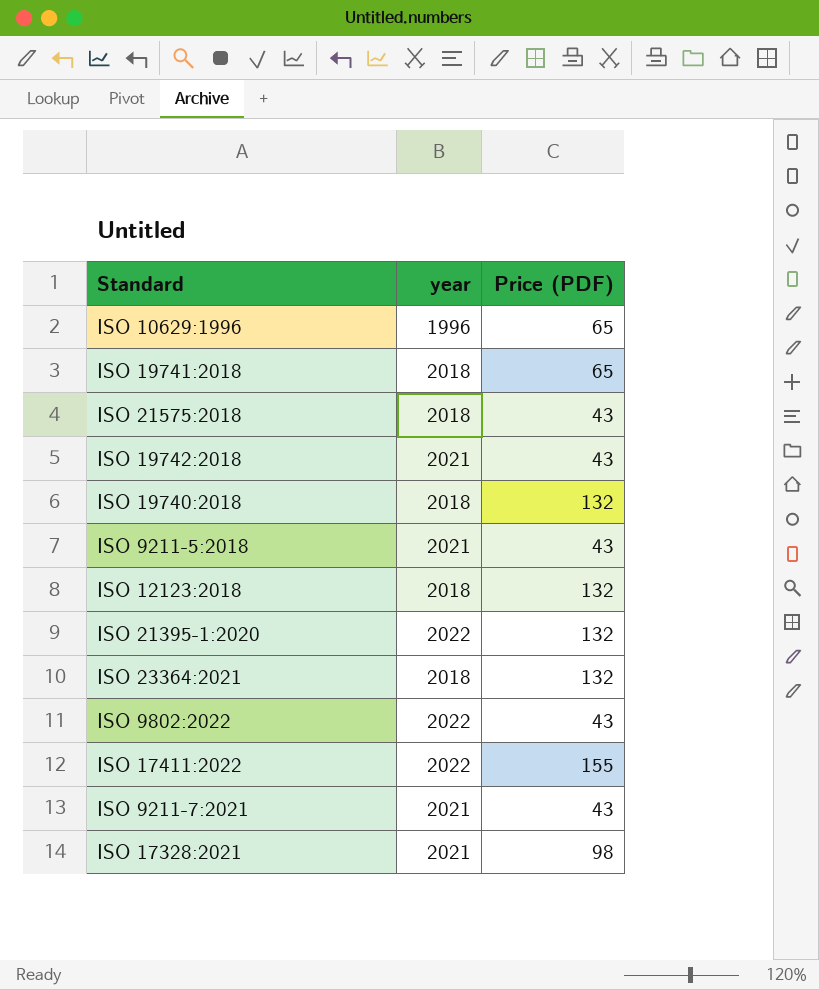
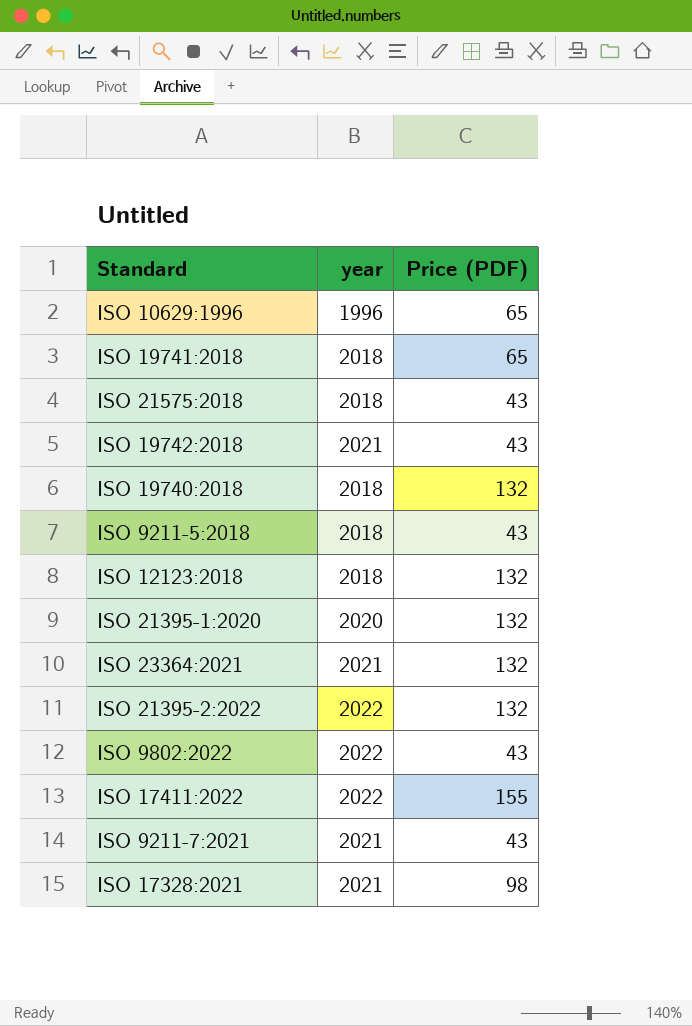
ISO 9211-5:2018 | year: 2021 -> 2018
ISO 21395-1:2020 | year: 2022 -> 2020
ISO 23364:2021 | year: 2018 -> 2021
row ISO 21395-2:2022: none -> 2022 | 132

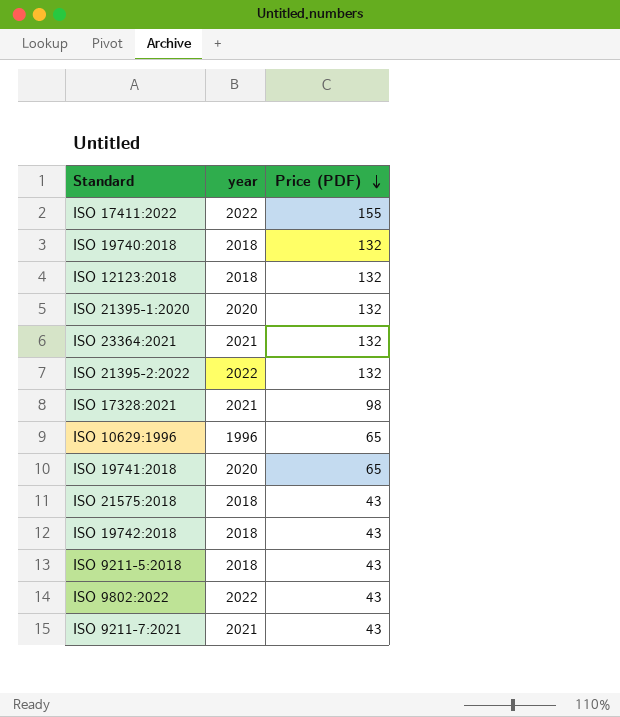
row order: none -> Price (PDF) descending
ISO 19741:2018 | year: 2018 -> 2020
ISO 19742:2018 | year: 2021 -> 2018

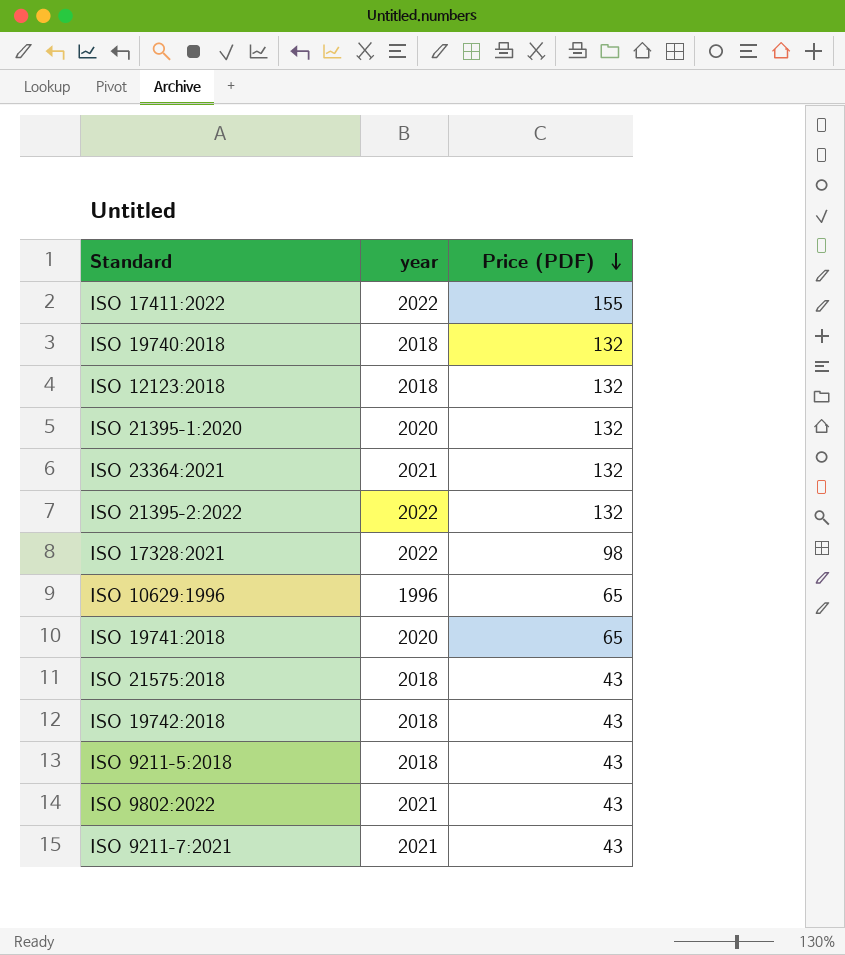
ISO 17328:2021 | year: 2021 -> 2022
ISO 9802:2022 | year: 2022 -> 2021

